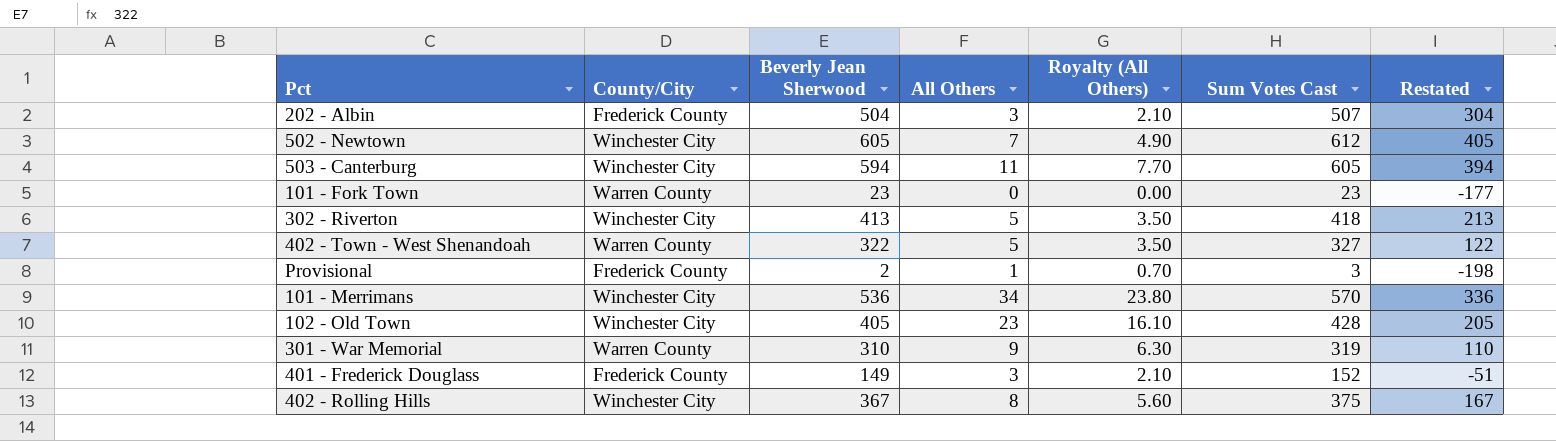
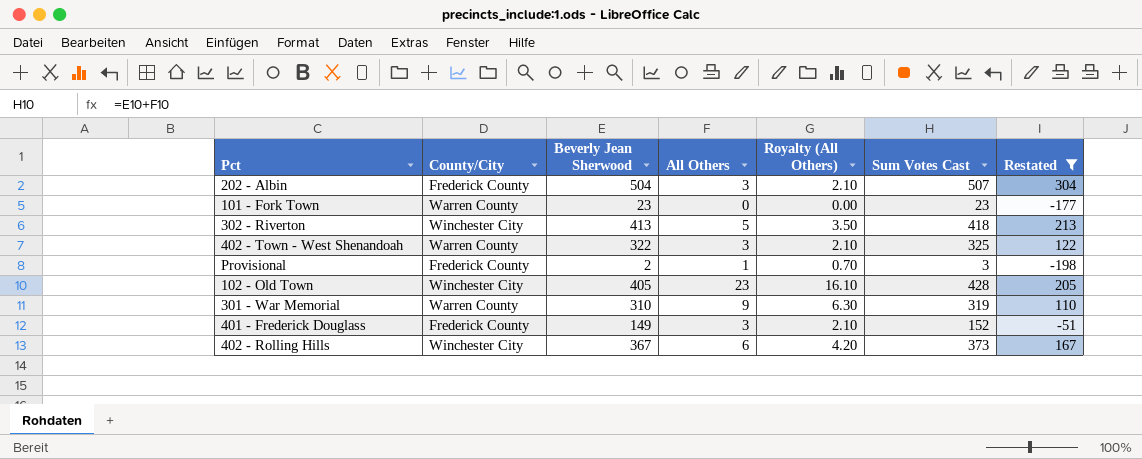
filter: none -> Restated <= 304
402 - Town - West Shenandoah | All Others: 5 -> 3
402 - Town - West Shenandoah | Royalty (All Others): 3.50 -> 2.10
402 - Town - West Shenandoah | Sum Votes Cast: 327 -> 325
402 - Rolling Hills | All Others: 8 -> 6
402 - Rolling Hills | Royalty (All Others): 5.60 -> 4.20
402 - Rolling Hills | Sum Votes Cast: 375 -> 373

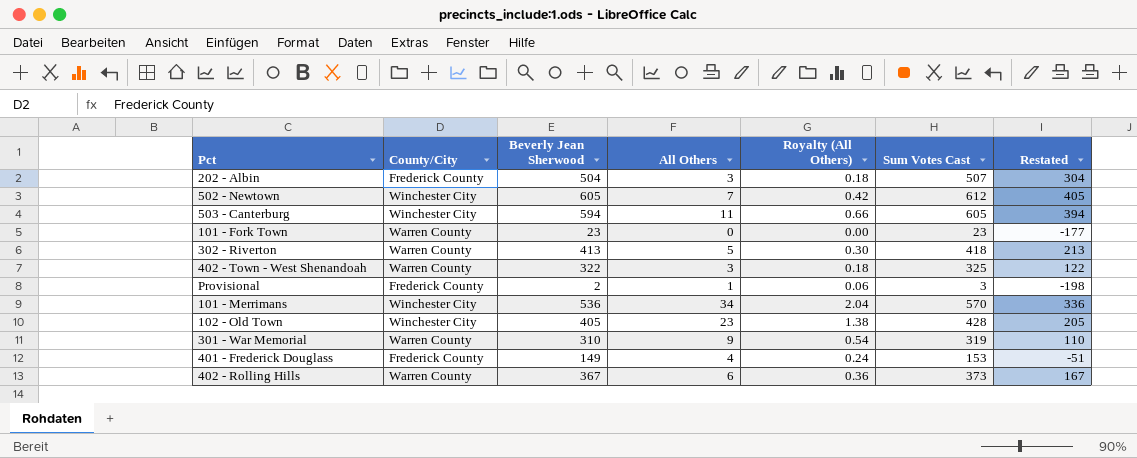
filter: Restated <= 304 -> none
column Royalty (All Others) | formula: [All Others] * 0.7 -> [All Others] * 0.06
302 - Riverton | County/City: Winchester City -> Warren County
401 - Frederick Douglass | All Others: 3 -> 4
401 - Frederick Douglass | Sum Votes Cast: 152 -> 153
402 - Rolling Hills | County/City: Winchester City -> Warren County

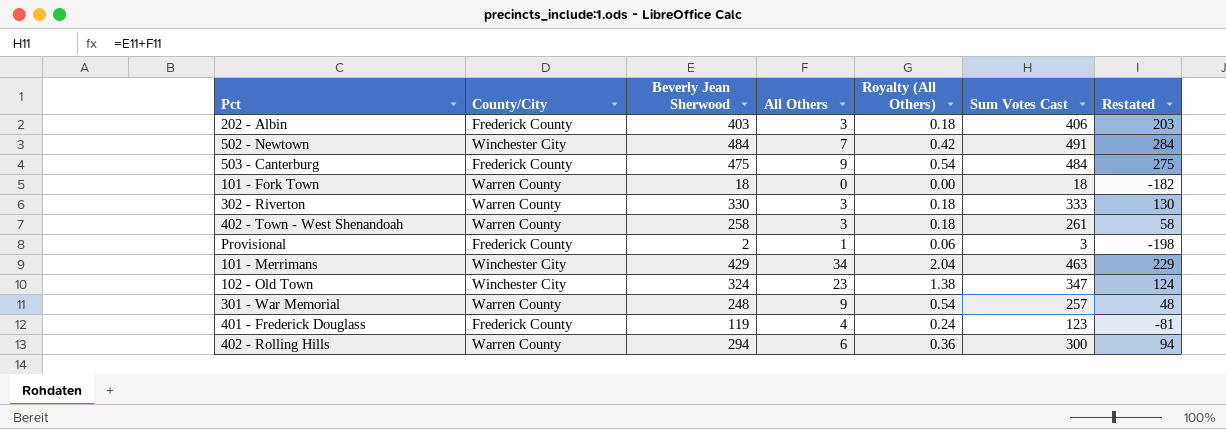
202 - Albin | Beverly Jean Sherwood: 504 -> 403
202 - Albin | Sum Votes Cast: 507 -> 406
202 - Albin | Restated: 304 -> 203
502 - Newtown | Beverly Jean Sherwood: 605 -> 484
502 - Newtown | Sum Votes Cast: 612 -> 491
502 - Newtown | Restated: 405 -> 284
503 - Canterburg | County/City: Winchester City -> Frederick County
503 - Canterburg | Beverly Jean Sherwood: 594 -> 475
503 - Canterburg | All Others: 11 -> 9
503 - Canterburg | Royalty (All Others): 0.66 -> 0.54
503 - Canterburg | Sum Votes Cast: 605 -> 484
503 - Canterburg | Restated: 394 -> 275
101 - Fork Town | Beverly Jean Sherwood: 23 -> 18
101 - Fork Town | Sum Votes Cast: 23 -> 18
101 - Fork Town | Restated: -177 -> -182
302 - Riverton | Beverly Jean Sherwood: 413 -> 330
302 - Riverton | All Others: 5 -> 3
302 - Riverton | Royalty (All Others): 0.30 -> 0.18
302 - Riverton | Sum Votes Cast: 418 -> 333
302 - Riverton | Restated: 213 -> 130
402 - Town - West Shenandoah | Beverly Jean Sherwood: 322 -> 258
402 - Town - West Shenandoah | Sum Votes Cast: 325 -> 261
402 - Town - West Shenandoah | Restated: 122 -> 58
101 - Merrimans | Beverly Jean Sherwood: 536 -> 429
101 - Merrimans | Sum Votes Cast: 570 -> 463
101 - Merrimans | Restated: 336 -> 229
102 - Old Town | Beverly Jean Sherwood: 405 -> 324
102 - Old Town | Sum Votes Cast: 428 -> 347
102 - Old Town | Restated: 205 -> 124
301 - War Memorial | Beverly Jean Sherwood: 310 -> 248
301 - War Memorial | Sum Votes Cast: 319 -> 257
301 - War Memorial | Restated: 110 -> 48
401 - Frederick Douglass | Beverly Jean Sherwood: 149 -> 119
401 - Frederick Douglass | Sum Votes Cast: 153 -> 123
401 - Frederick Douglass | Restated: -51 -> -81
402 - Rolling Hills | Beverly Jean Sherwood: 367 -> 294
402 - Rolling Hills | Sum Votes Cast: 373 -> 300
402 - Rolling Hills | Restated: 167 -> 94

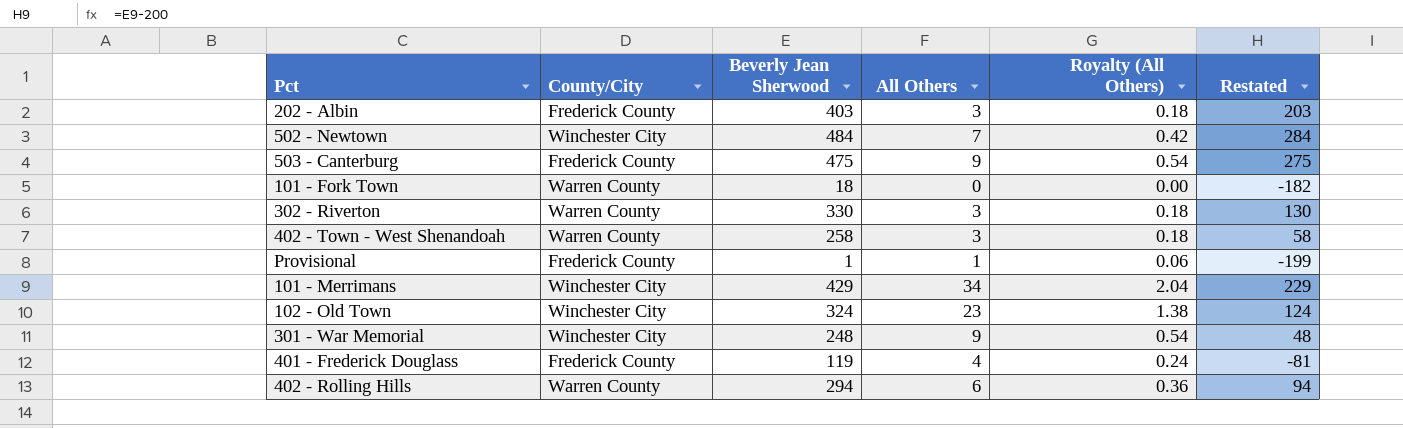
column Sum Votes Cast | formula: [Beverly Jean Sherwood] + [All Others] -> none
Provisional | Beverly Jean Sherwood: 2 -> 1
Provisional | Restated: -198 -> -199
301 - War Memorial | County/City: Warren County -> Winchester City

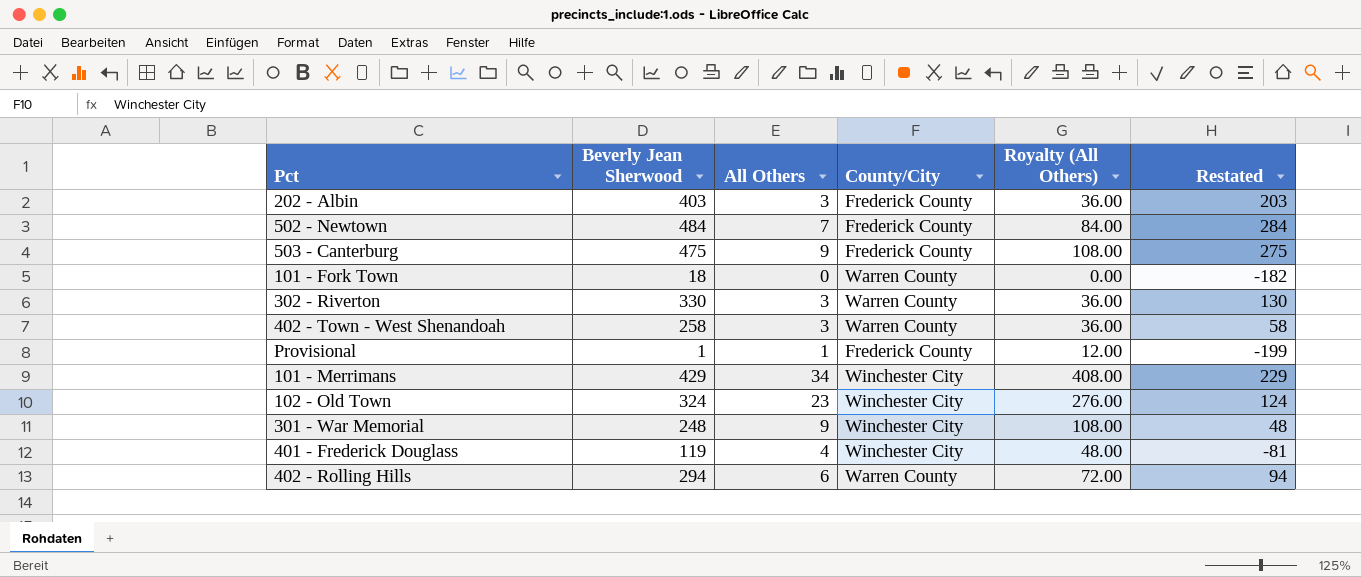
column County/City | position: 2 -> 4
column Royalty (All Others) | formula: [All Others] * 0.06 -> [All Others] * 12
502 - Newtown | County/City: Winchester City -> Frederick County
401 - Frederick Douglass | County/City: Frederick County -> Winchester City

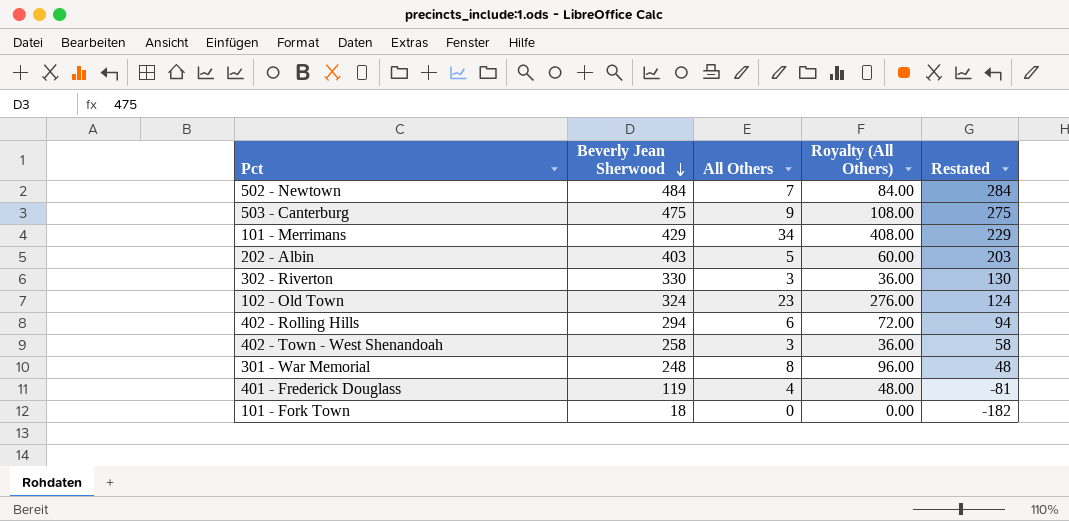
row order: none -> Beverly Jean Sherwood descending
column County/City | position: 4 -> none
row Provisional: 1 | 1 | Frederick County | 12.00 | -199 -> none
202 - Albin | All Others: 3 -> 5
202 - Albin | Royalty (All Others): 36.00 -> 60.00
301 - War Memorial | All Others: 9 -> 8
301 - War Memorial | Royalty (All Others): 108.00 -> 96.00

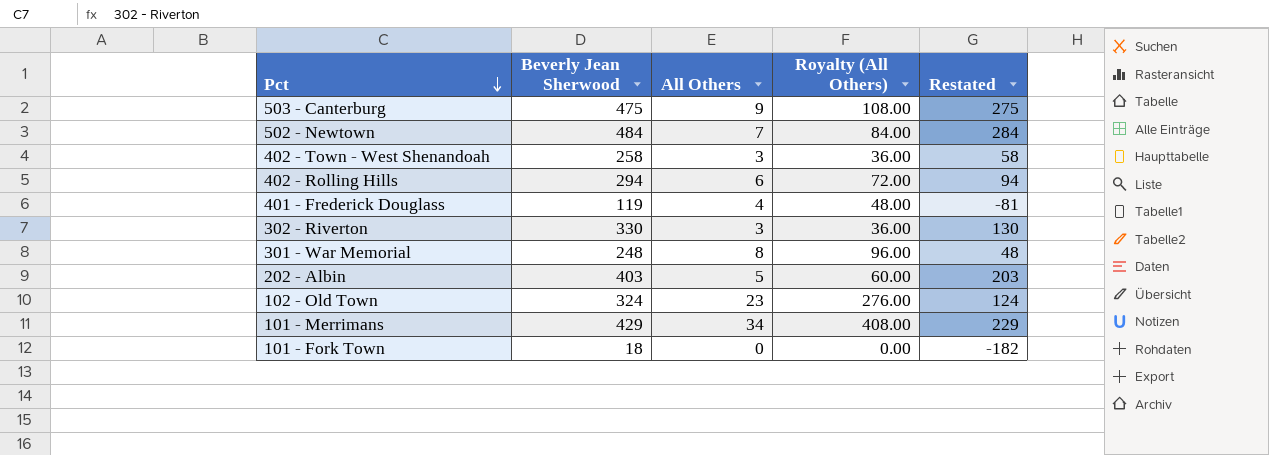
row order: Beverly Jean Sherwood descending -> Pct descending

